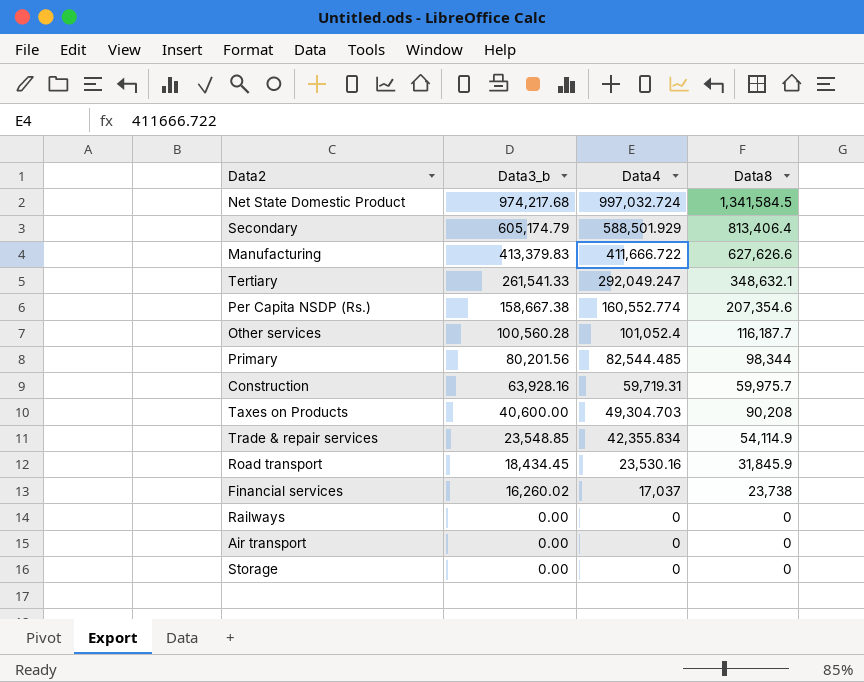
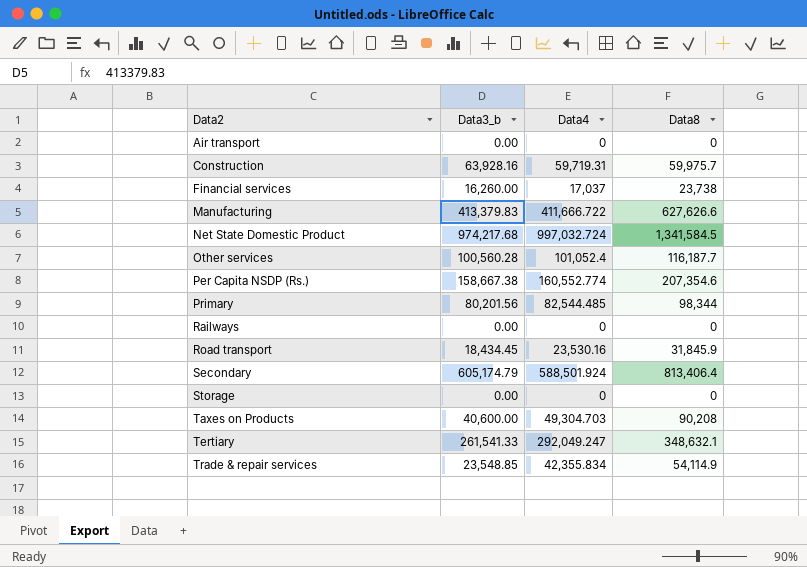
row order: Data3_b descending -> Data2 ascending
Financial services | Data3_b: 16,260.02 -> 16,260.00
Secondary | Data4: 588,501.929 -> 588,501.924

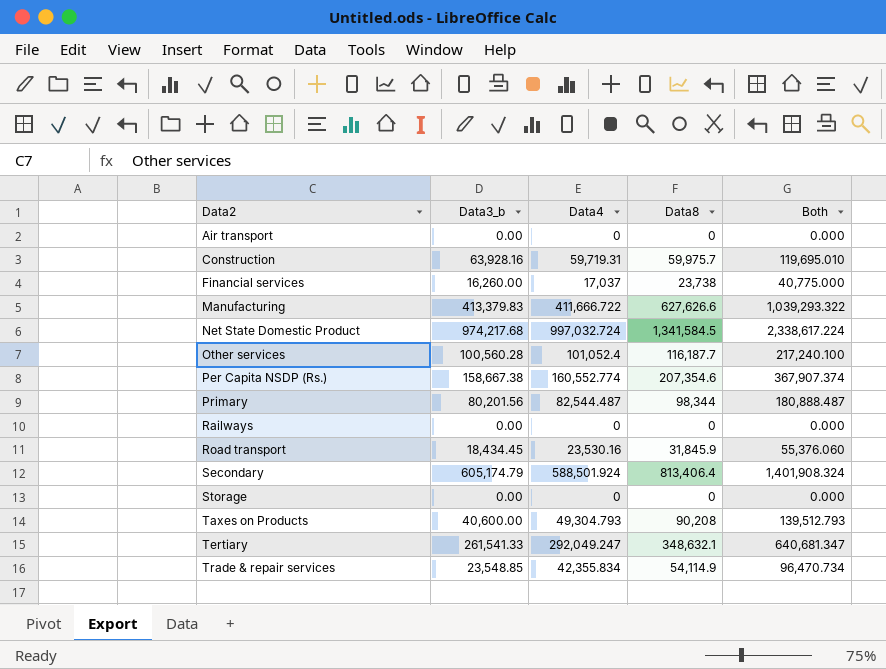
column Both | formula: none -> [Data4] + [Data8]
Primary | Data4: 82,544.485 -> 82,544.487
Taxes on Products | Data4: 49,304.703 -> 49,304.793

